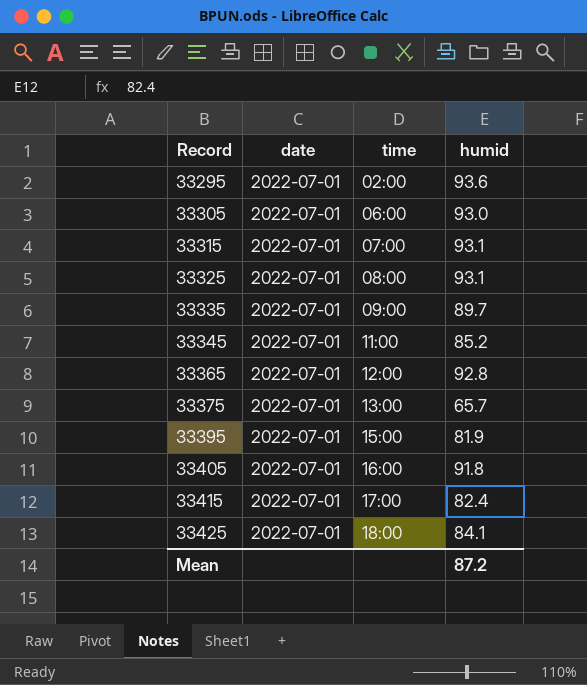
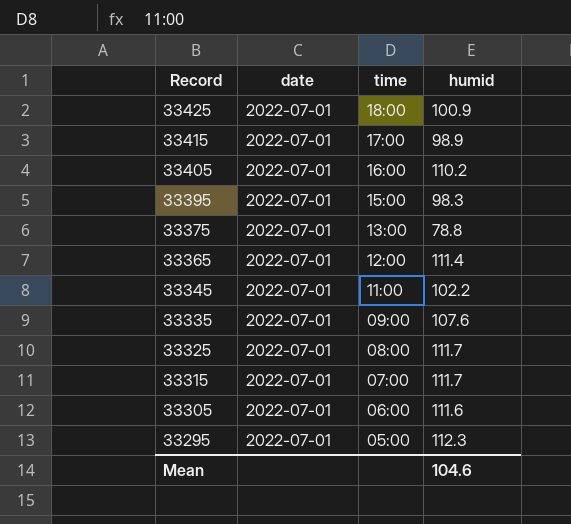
row order: Record ascending -> Record descending
33425 | humid: 84.1 -> 100.9
33415 | humid: 82.4 -> 98.9
33405 | humid: 91.8 -> 110.2
33395 | humid: 81.9 -> 98.3
33375 | humid: 65.7 -> 78.8
33365 | humid: 92.8 -> 111.4
33345 | humid: 85.2 -> 102.2
33335 | humid: 89.7 -> 107.6
33325 | humid: 93.1 -> 111.7
33315 | humid: 93.1 -> 111.7
33305 | humid: 93.0 -> 111.6
33295 | time: 02:00 -> 05:00
33295 | humid: 93.6 -> 112.3
Mean | humid: 87.2 -> 104.6

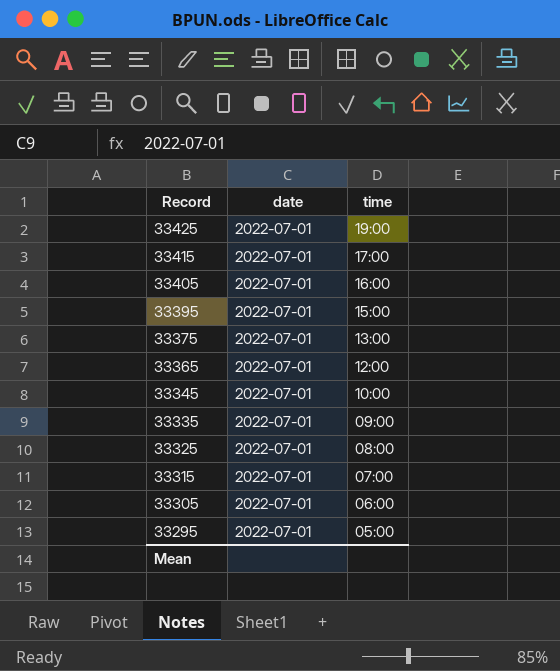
column humid | position: 4 -> none
33425 | time: 18:00 -> 19:00
33345 | time: 11:00 -> 10:00

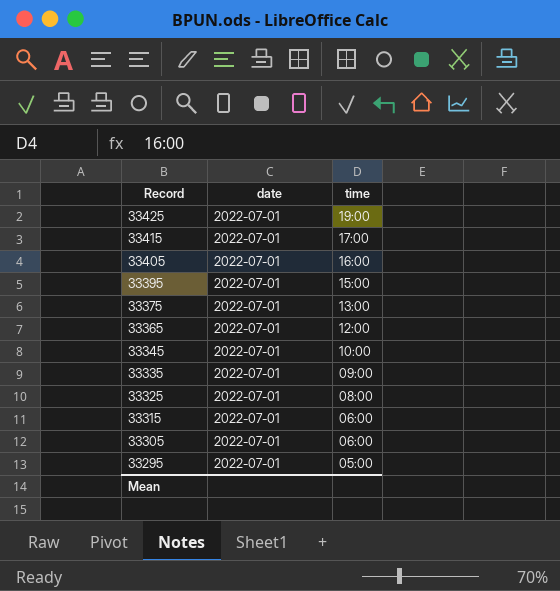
33315 | time: 07:00 -> 06:00

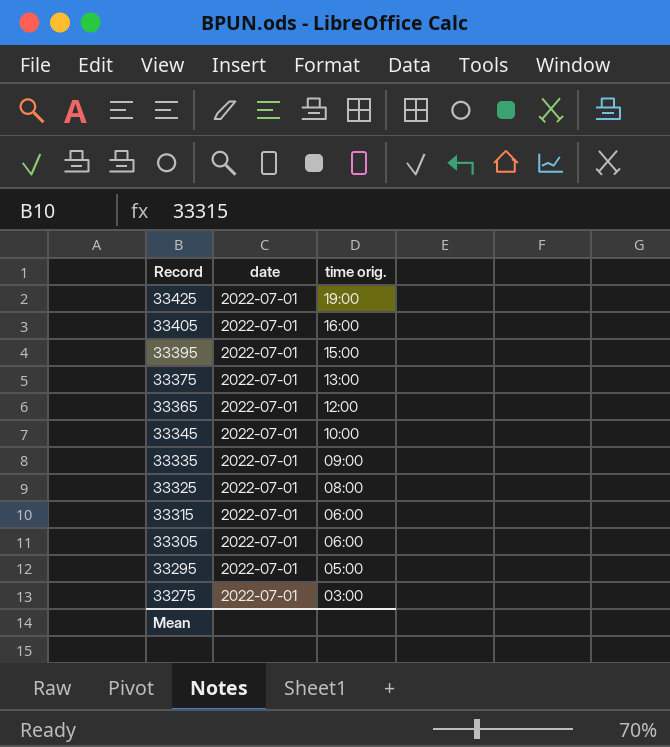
column name: time -> time orig.
row 33415: 2022-07-01 | 17:00 -> none
row 33275: none -> 2022-07-01 | 03:00

